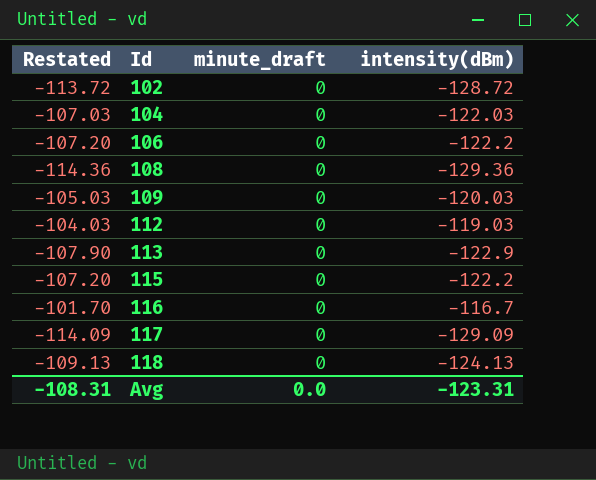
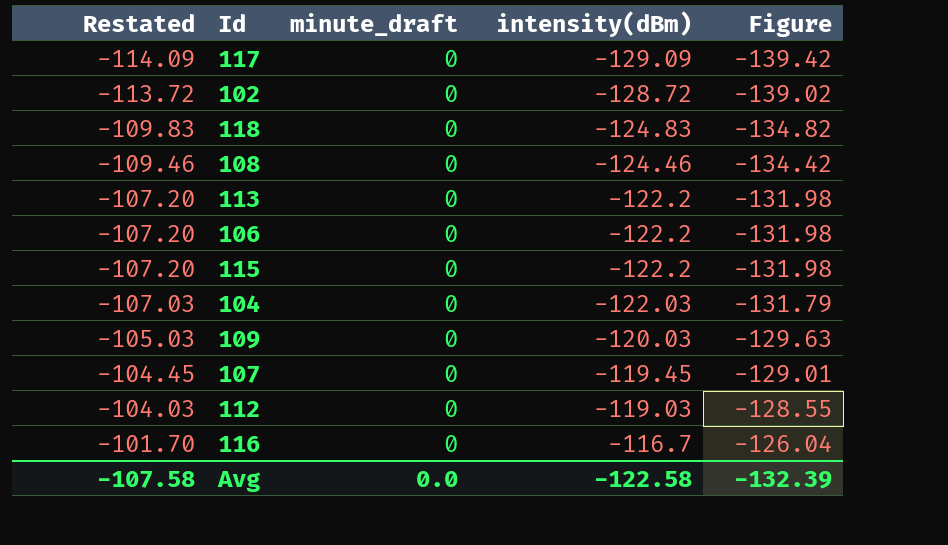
row order: Id ascending -> Restated ascending
column Figure | formula: none -> [intensity(dBm)] * 1.08
118 | Restated: -109.13 -> -109.83
118 | intensity(dBm): -124.13 -> -124.83
108 | Restated: -114.36 -> -109.46
108 | intensity(dBm): -129.36 -> -124.46
113 | Restated: -107.90 -> -107.20
113 | intensity(dBm): -122.9 -> -122.2
row 107: none -> -104.45 | 0 | -119.45 | -129.01
Avg | Restated: -108.31 -> -107.58
Avg | intensity(dBm): -123.31 -> -122.58

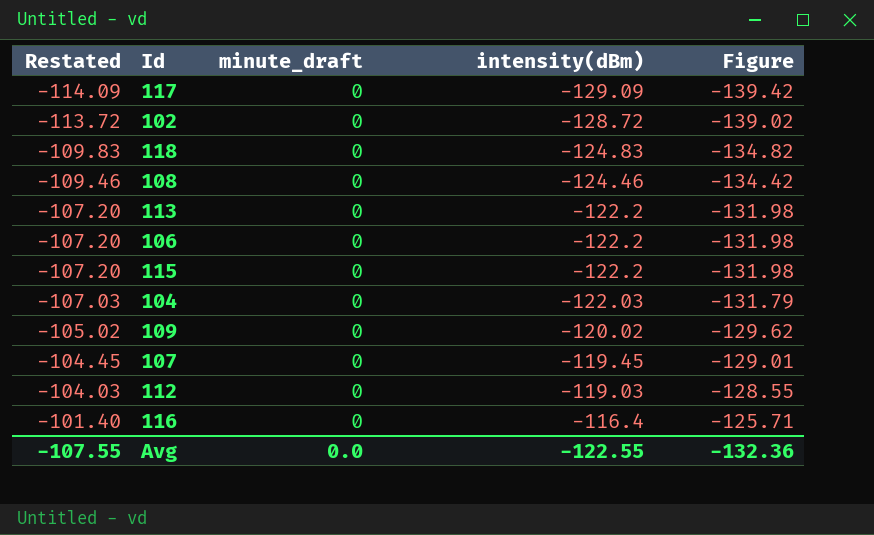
109 | Restated: -105.03 -> -105.02
109 | intensity(dBm): -120.03 -> -120.02
109 | Figure: -129.63 -> -129.62
116 | Restated: -101.70 -> -101.40
116 | intensity(dBm): -116.7 -> -116.4
116 | Figure: -126.04 -> -125.71
Avg | Restated: -107.58 -> -107.55
Avg | intensity(dBm): -122.58 -> -122.55
Avg | Figure: -132.39 -> -132.36

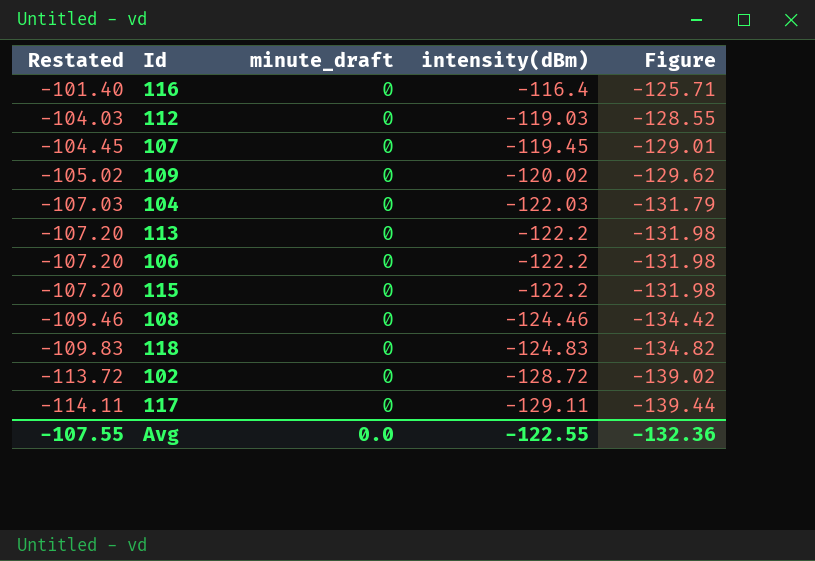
row order: Restated ascending -> Restated descending
117 | Restated: -114.09 -> -114.11
117 | intensity(dBm): -129.09 -> -129.11
117 | Figure: -139.42 -> -139.44

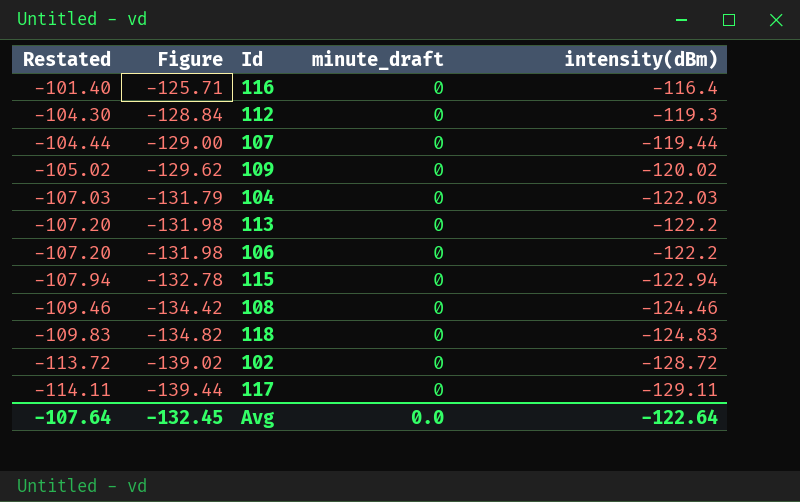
column Figure | position: 5 -> 2
112 | Restated: -104.03 -> -104.30
112 | Figure: -128.55 -> -128.84
112 | intensity(dBm): -119.03 -> -119.3
107 | Restated: -104.45 -> -104.44
107 | Figure: -129.01 -> -129.00
107 | intensity(dBm): -119.45 -> -119.44
115 | Restated: -107.20 -> -107.94
115 | Figure: -131.98 -> -132.78
115 | intensity(dBm): -122.2 -> -122.94
Avg | Restated: -107.55 -> -107.64
Avg | Figure: -132.36 -> -132.45
Avg | intensity(dBm): -122.55 -> -122.64

